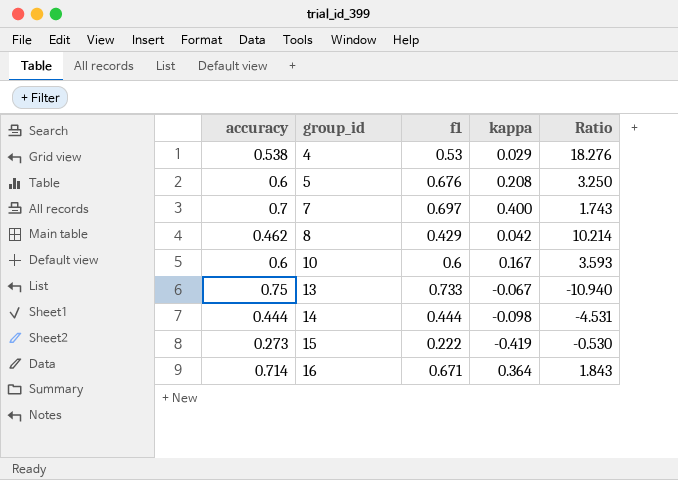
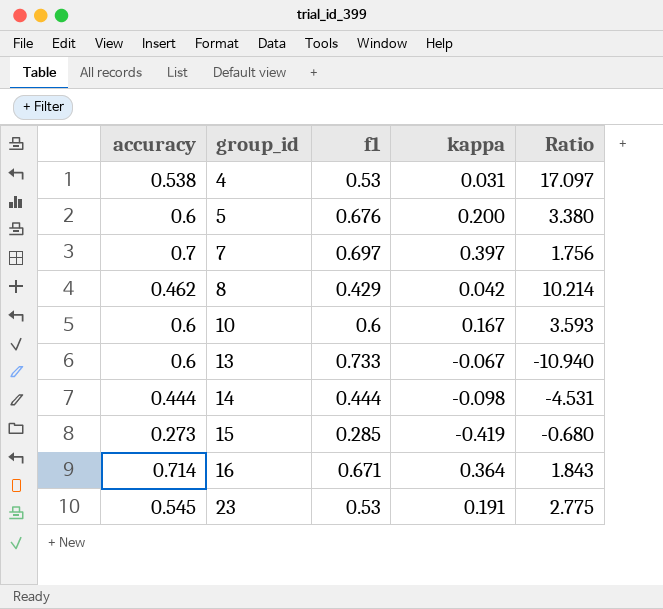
4 | kappa: 0.029 -> 0.031
4 | Ratio: 18.276 -> 17.097
5 | kappa: 0.208 -> 0.200
5 | Ratio: 3.250 -> 3.380
7 | kappa: 0.400 -> 0.397
7 | Ratio: 1.743 -> 1.756
13 | accuracy: 0.75 -> 0.6
15 | f1: 0.222 -> 0.285
15 | Ratio: -0.530 -> -0.680
row 23: none -> 0.545 | 0.53 | 0.191 | 2.775

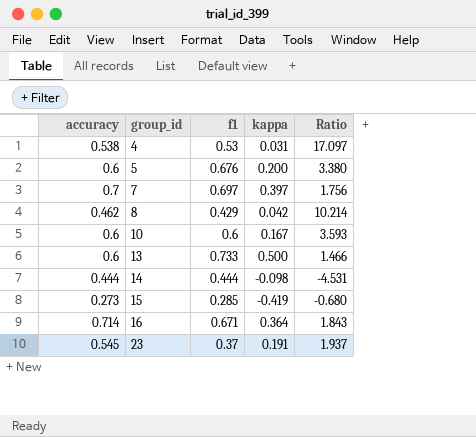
13 | kappa: -0.067 -> 0.500
13 | Ratio: -10.940 -> 1.466
23 | f1: 0.53 -> 0.37
23 | Ratio: 2.775 -> 1.937

